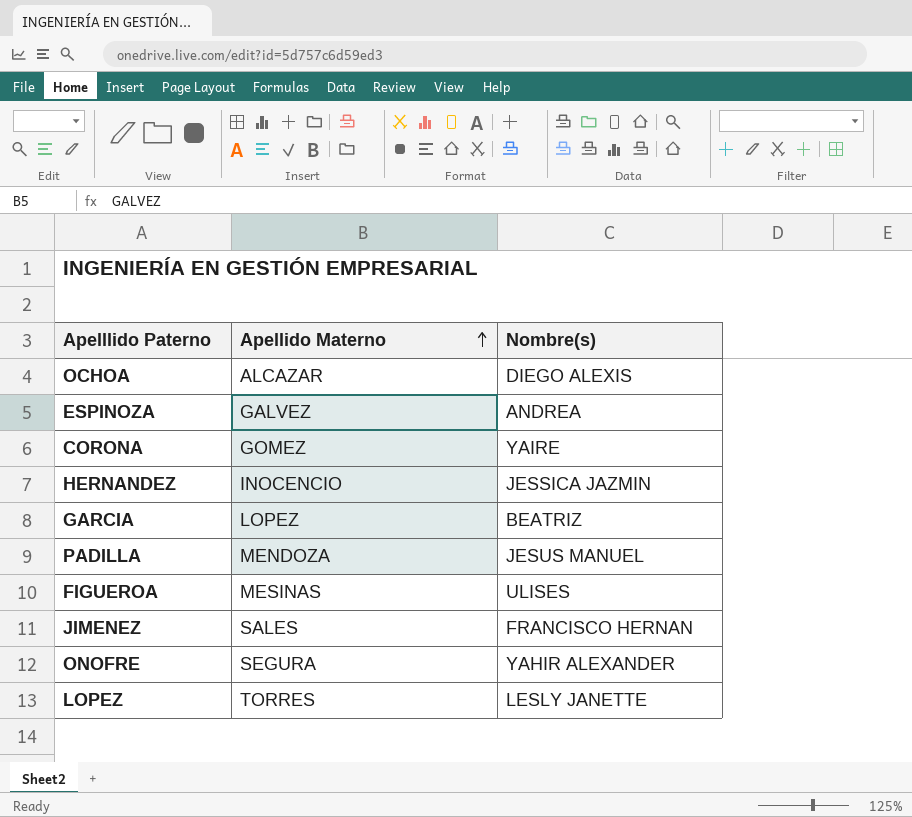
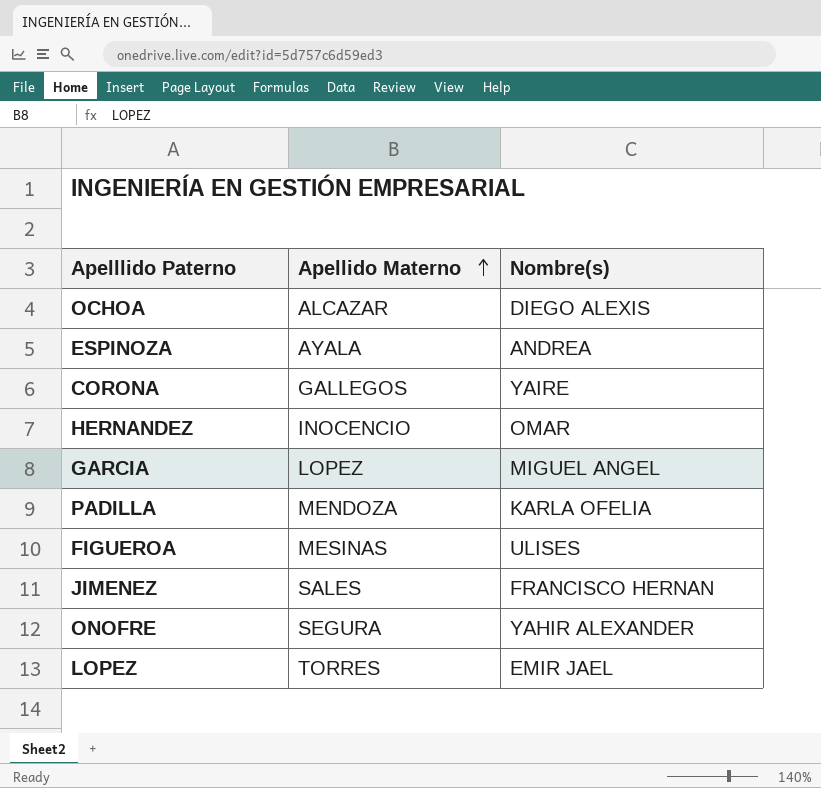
ESPINOZA | Apellido Materno: GALVEZ -> AYALA
CORONA | Apellido Materno: GOMEZ -> GALLEGOS
HERNANDEZ | Nombre(s): JESSICA JAZMIN -> OMAR
GARCIA | Nombre(s): BEATRIZ -> MIGUEL ANGEL
PADILLA | Nombre(s): JESUS MANUEL -> KARLA OFELIA
LOPEZ | Nombre(s): LESLY JANETTE -> EMIR JAEL

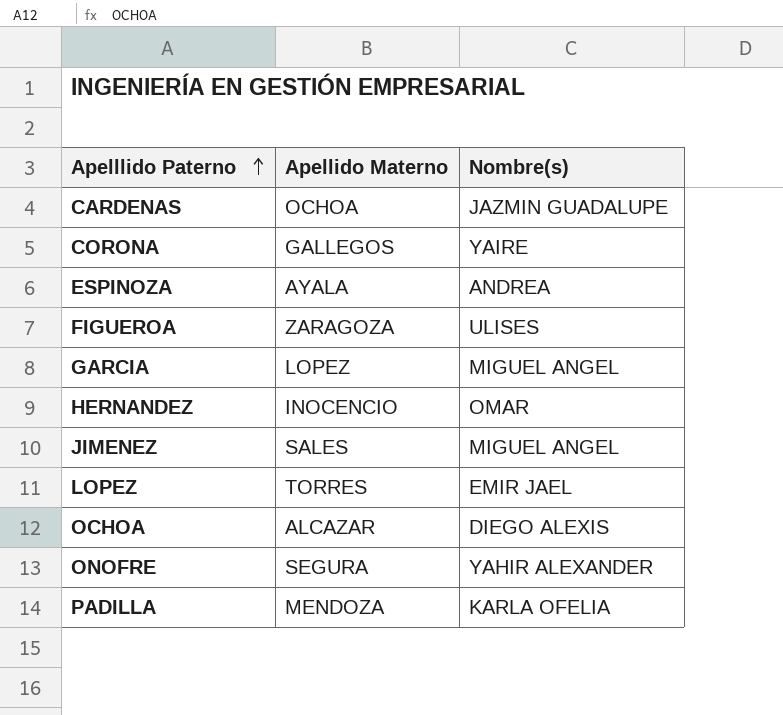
row order: Apellido Materno ascending -> Apelllido Paterno ascending
row CARDENAS: none -> OCHOA | JAZMIN GUADALUPE
FIGUEROA | Apellido Materno: MESINAS -> ZARAGOZA
JIMENEZ | Nombre(s): FRANCISCO HERNAN -> MIGUEL ANGEL

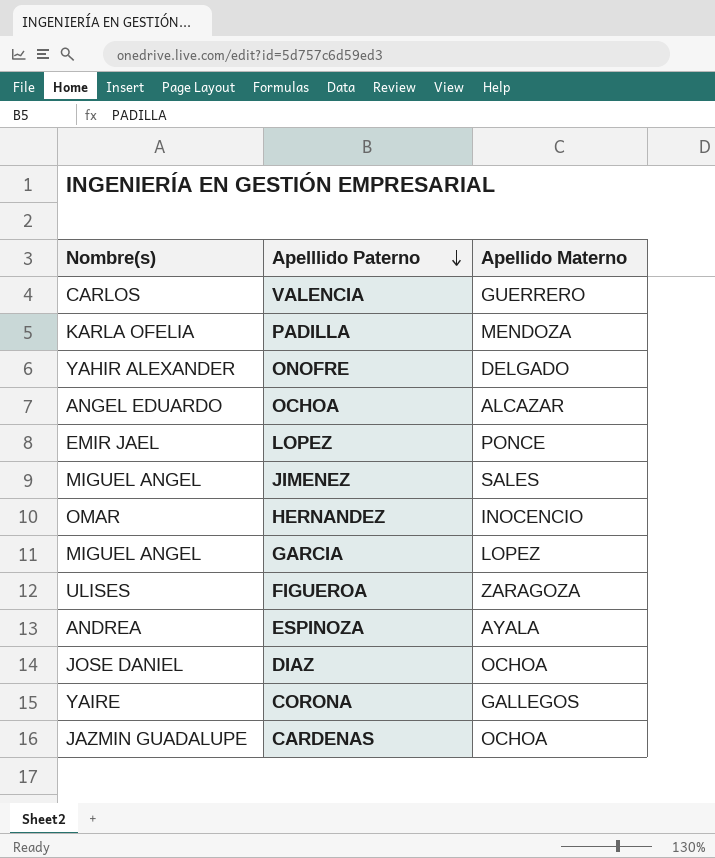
row order: Apelllido Paterno ascending -> Apelllido Paterno descending
column Nombre(s) | position: 3 -> 1
row VALENCIA: none -> CARLOS | GUERRERO
ONOFRE | Apellido Materno: SEGURA -> DELGADO
OCHOA | Nombre(s): DIEGO ALEXIS -> ANGEL EDUARDO
LOPEZ | Apellido Materno: TORRES -> PONCE
row DIAZ: none -> JOSE DANIEL | OCHOA

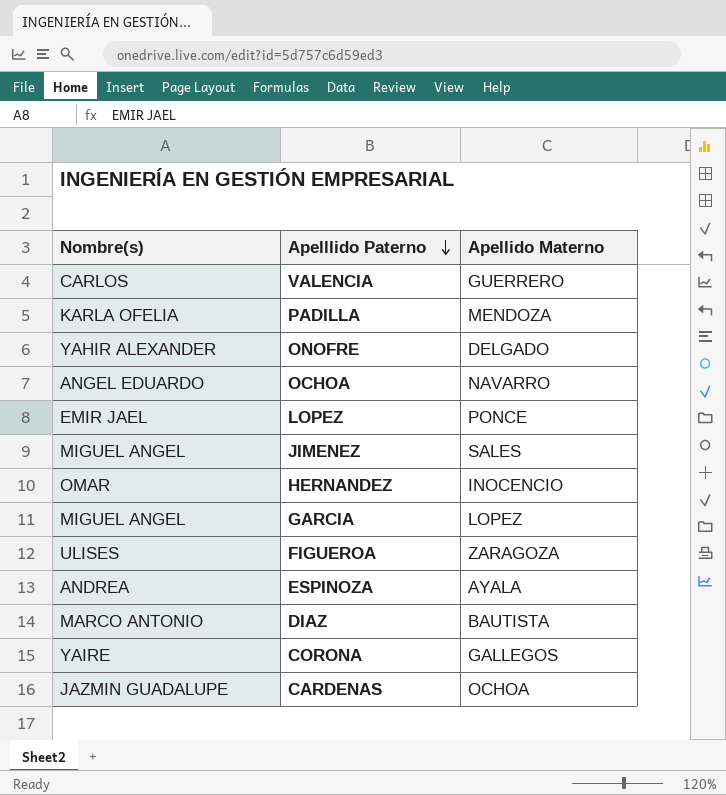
OCHOA | Apellido Materno: ALCAZAR -> NAVARRO
DIAZ | Nombre(s): JOSE DANIEL -> MARCO ANTONIO
DIAZ | Apellido Materno: OCHOA -> BAUTISTA

